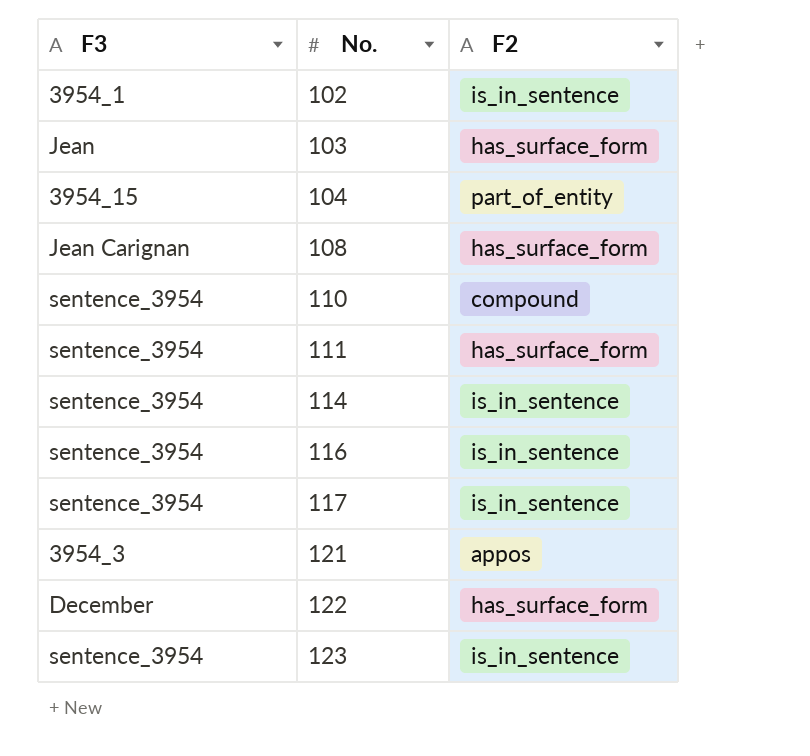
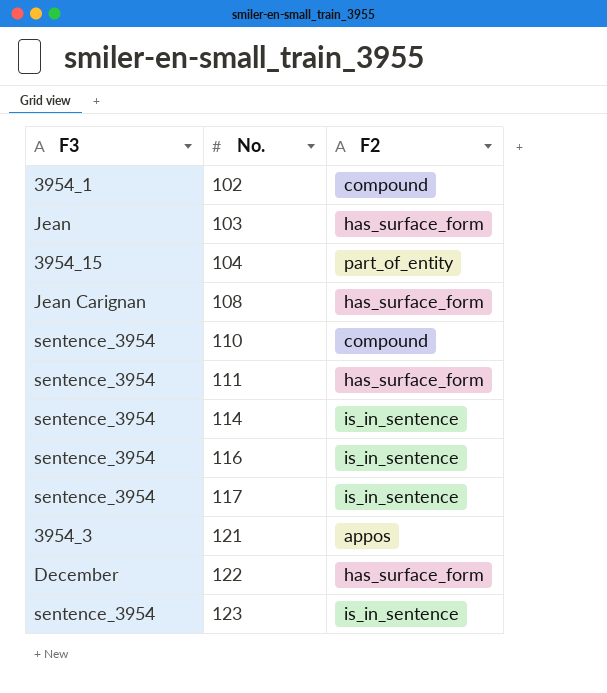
102 | F2: is_in_sentence -> compound

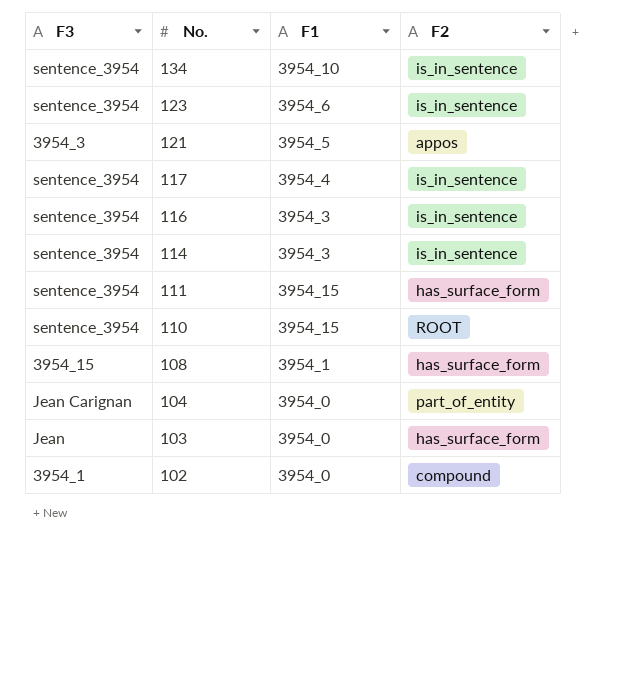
row order: No. ascending -> No. descending
column F1 | position: none -> 3
row 122: December | has_surface_form -> none
row 134: none -> sentence_3954 | 3954_10 | is_in_sentence
110 | F2: compound -> ROOT
108 | F3: Jean Carignan -> 3954_15
104 | F3: 3954_15 -> Jean Carignan

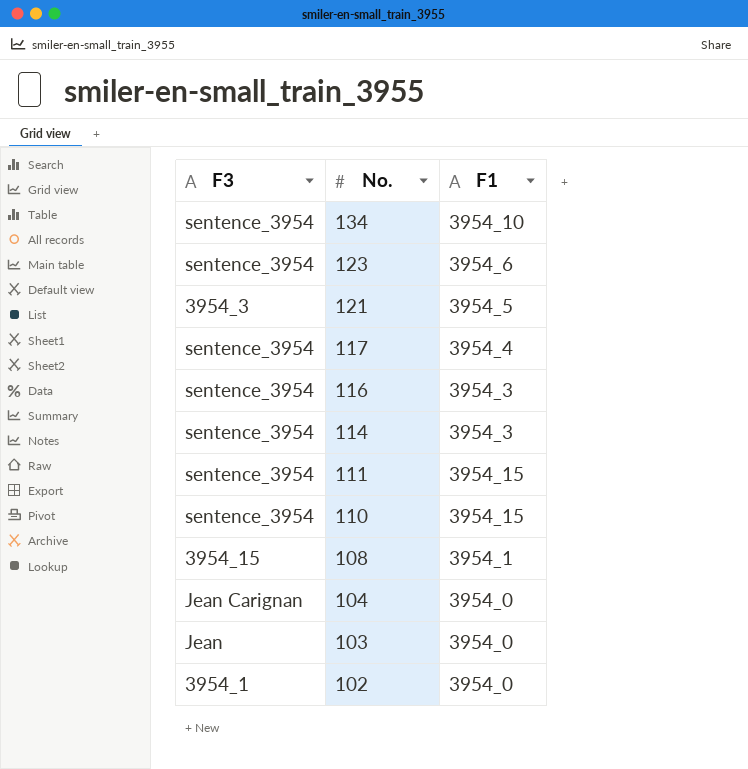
column F2 | position: 4 -> none

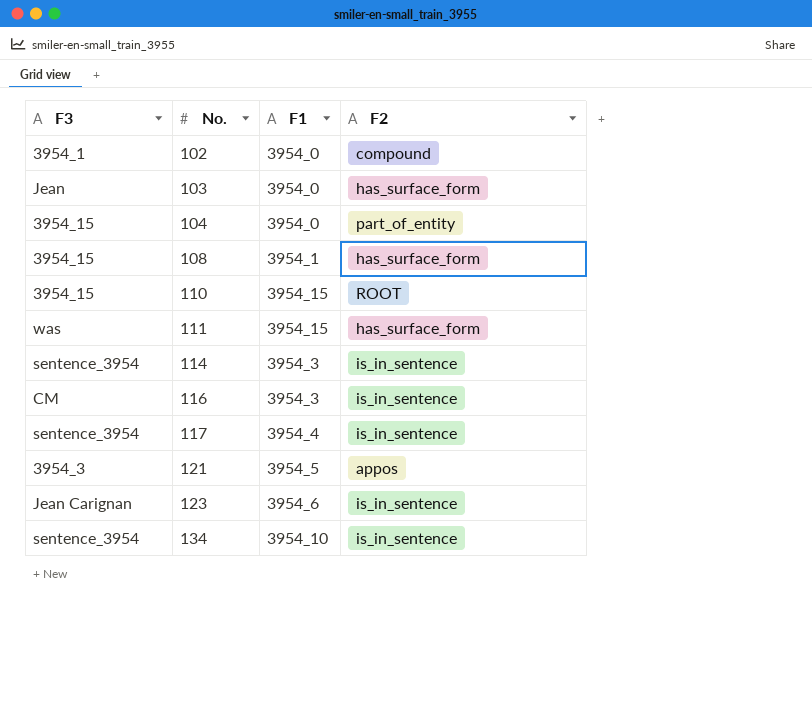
row order: No. descending -> No. ascending
column F2 | position: none -> 4
104 | F3: Jean Carignan -> 3954_15
110 | F3: sentence_3954 -> 3954_15
111 | F3: sentence_3954 -> was
116 | F3: sentence_3954 -> CM
123 | F3: sentence_3954 -> Jean Carignan

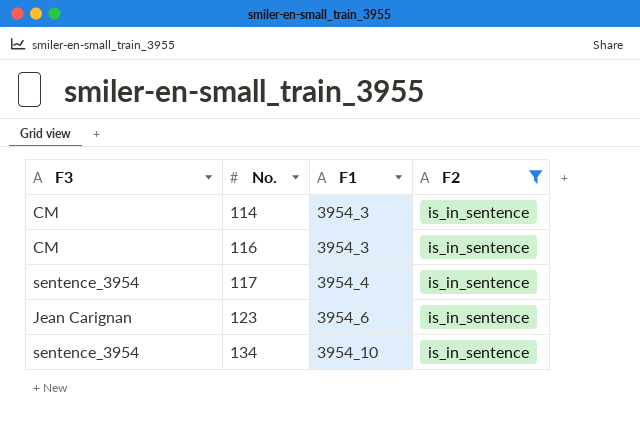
filter: none -> F2 = is_in_sentence
114 | F3: sentence_3954 -> CM

